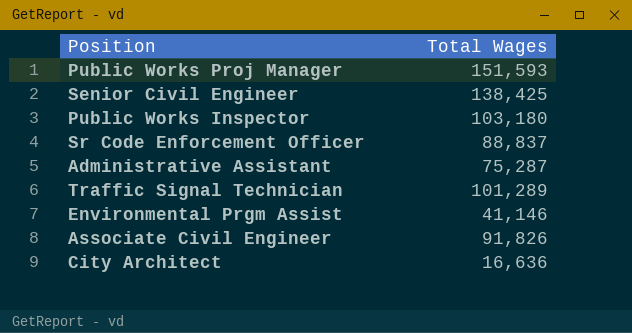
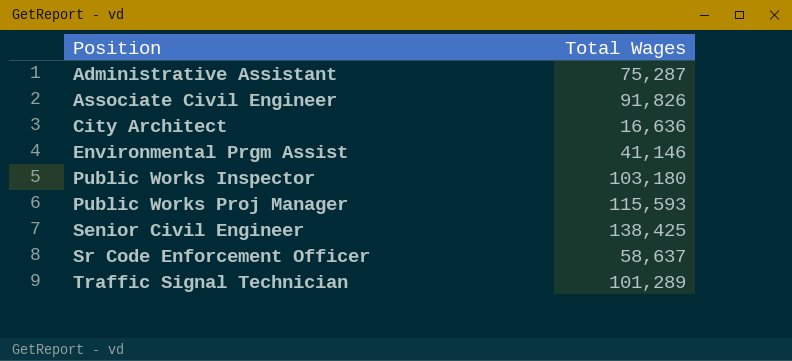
row order: none -> Position ascending
Public Works Proj Manager | Total Wages: 151,593 -> 115,593
Sr Code Enforcement Officer | Total Wages: 88,837 -> 58,637

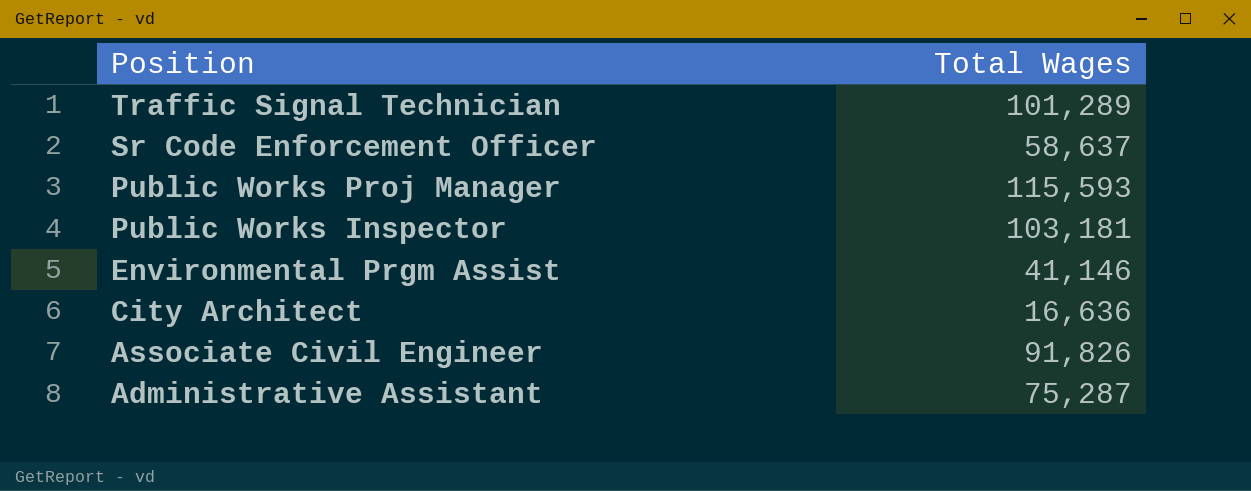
row order: Position ascending -> Position descending
row Senior Civil Engineer: 138,425 -> none
Public Works Inspector | Total Wages: 103,180 -> 103,181

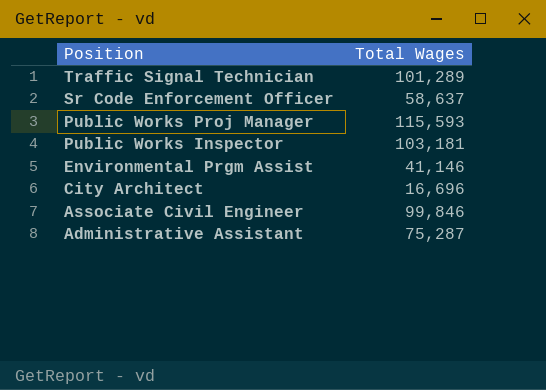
City Architect | Total Wages: 16,636 -> 16,696
Associate Civil Engineer | Total Wages: 91,826 -> 99,846

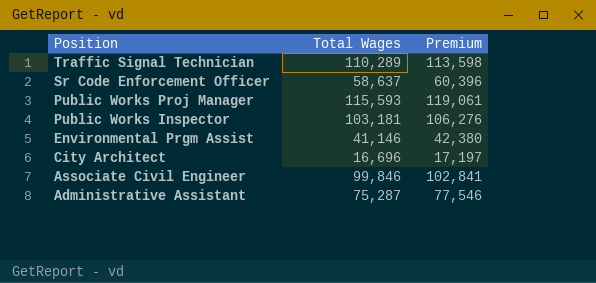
column Premium | formula: none -> [Total Wages] * 1.03
Traffic Signal Technician | Total Wages: 101,289 -> 110,289

